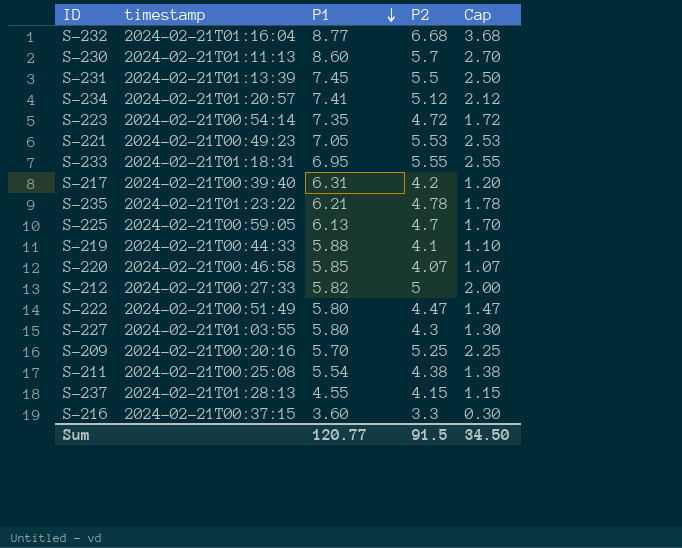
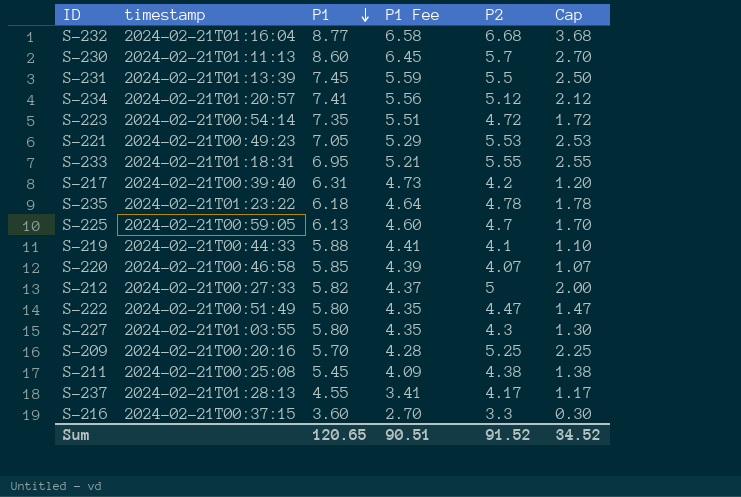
column P1 Fee | formula: none -> [P1] * 0.75
S-235 | P1: 6.21 -> 6.18
S-211 | P1: 5.54 -> 5.45
S-237 | P2: 4.15 -> 4.17
S-237 | Cap: 1.15 -> 1.17
Sum | P1: 120.77 -> 120.65
Sum | P2: 91.5 -> 91.52
Sum | Cap: 34.50 -> 34.52

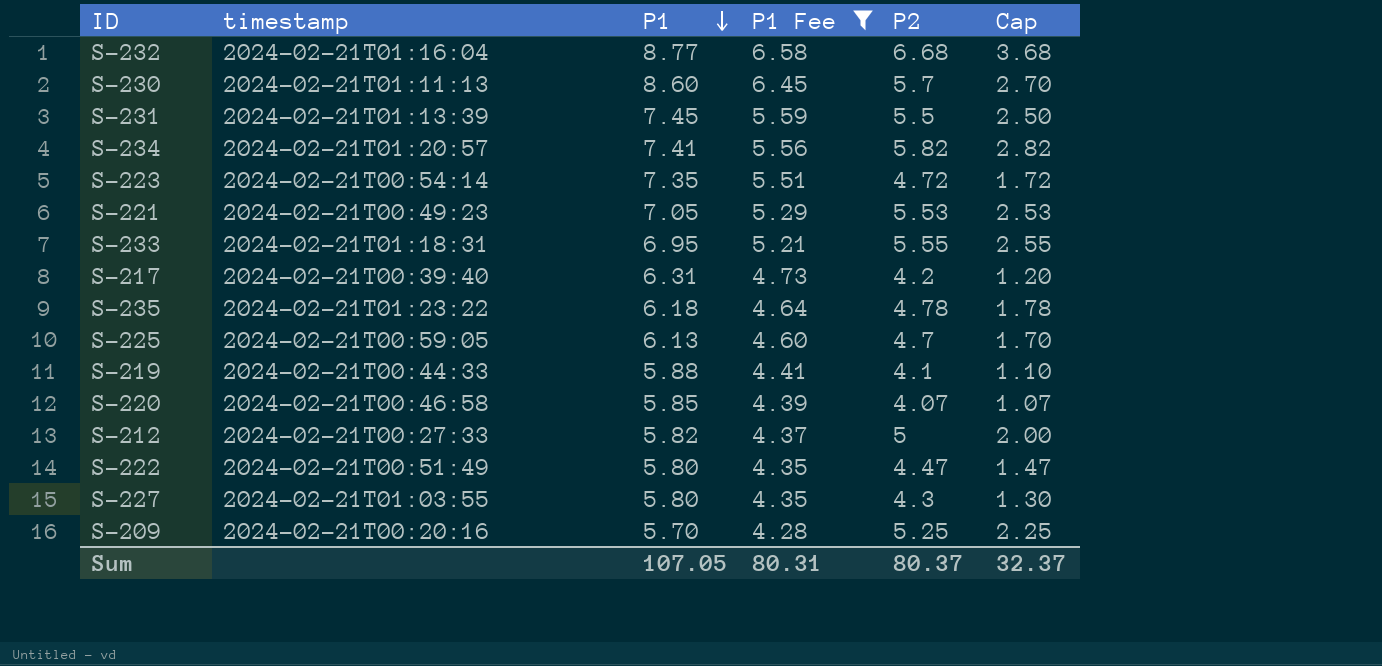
filter: none -> P1 Fee >= 4.28
S-234 | P2: 5.12 -> 5.82
S-234 | Cap: 2.12 -> 2.82
Sum | P1: 120.65 -> 107.05
Sum | P1 Fee: 90.51 -> 80.31
Sum | P2: 91.52 -> 80.37
Sum | Cap: 34.52 -> 32.37

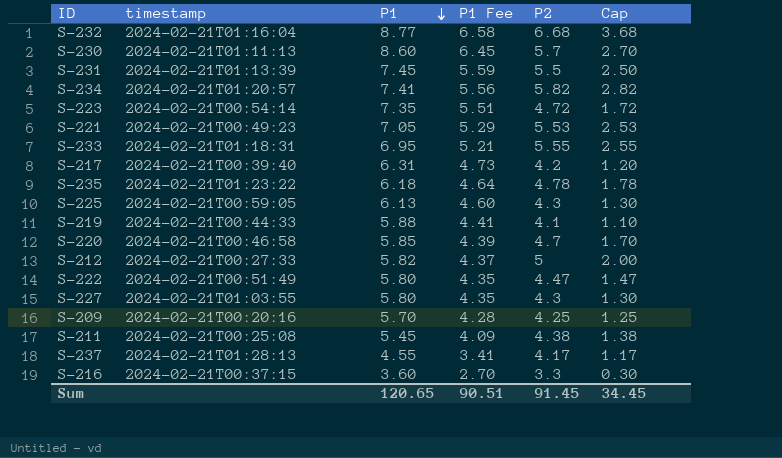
filter: P1 Fee >= 4.28 -> none
S-225 | P2: 4.7 -> 4.3
S-225 | Cap: 1.70 -> 1.30
S-220 | P2: 4.07 -> 4.7
S-220 | Cap: 1.07 -> 1.70
S-209 | P2: 5.25 -> 4.25
S-209 | Cap: 2.25 -> 1.25
Sum | P1: 107.05 -> 120.65
Sum | P1 Fee: 80.31 -> 90.51
Sum | P2: 80.37 -> 91.45
Sum | Cap: 32.37 -> 34.45

